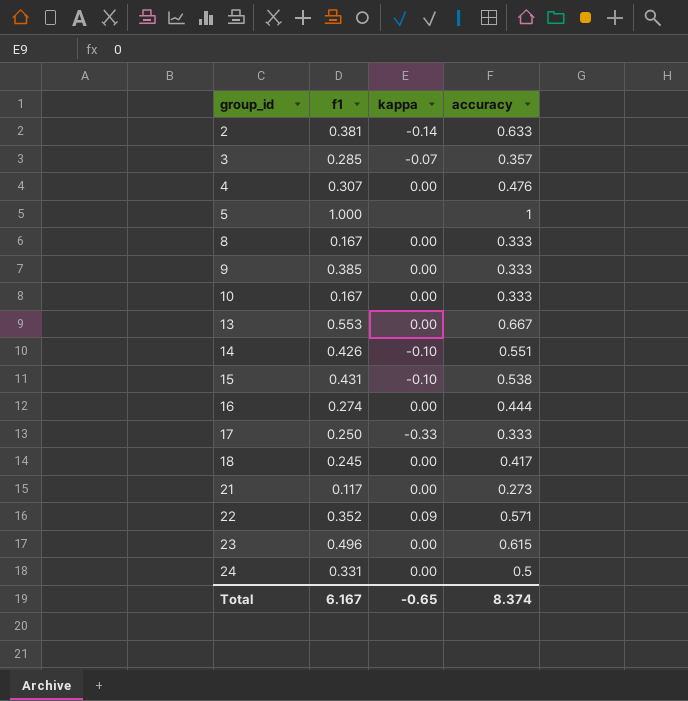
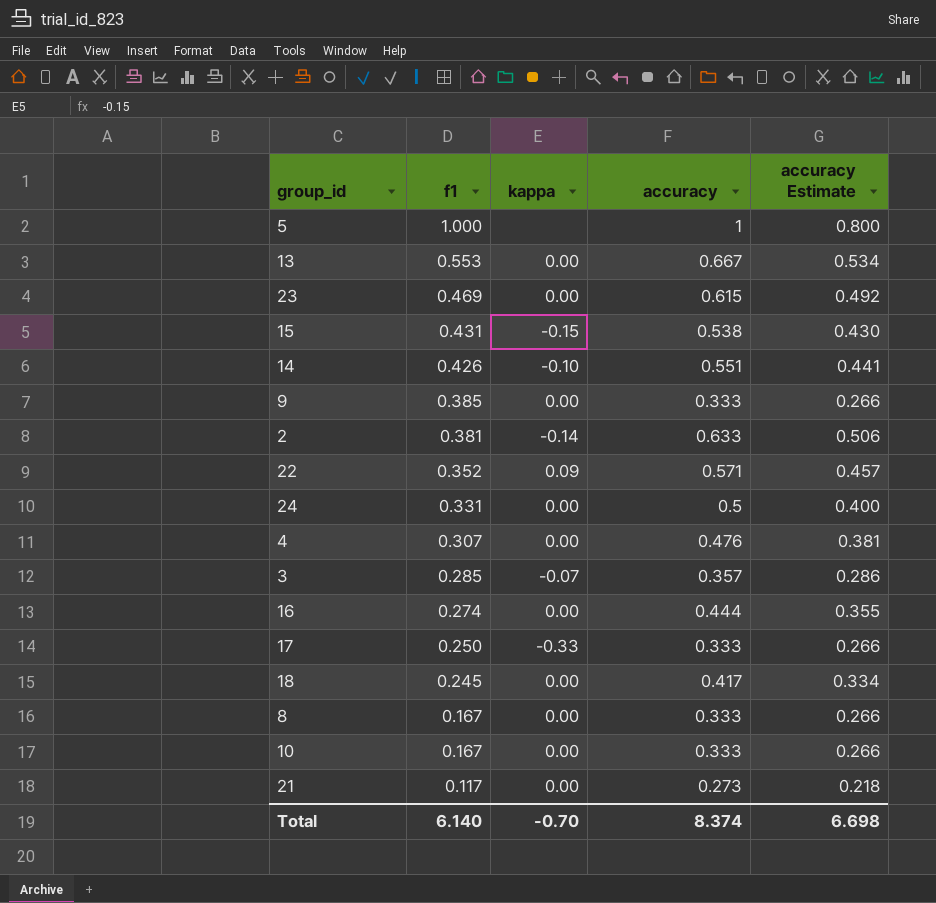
row order: group_id ascending -> f1 descending
column accuracy Estimate | formula: none -> [accuracy] * 0.8
23 | f1: 0.496 -> 0.469
15 | kappa: -0.10 -> -0.15
Total | f1: 6.167 -> 6.140
Total | kappa: -0.65 -> -0.70

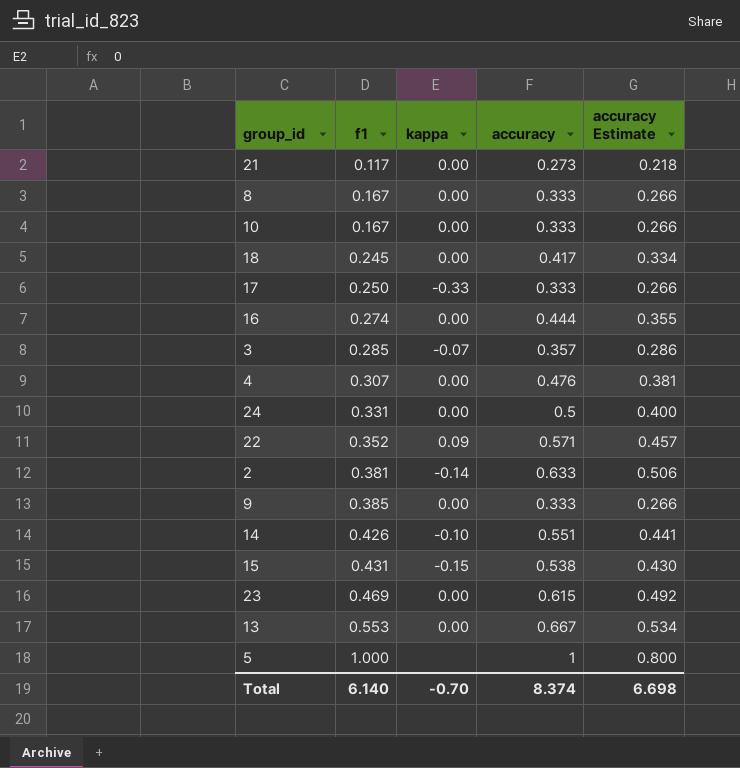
row order: f1 descending -> f1 ascending

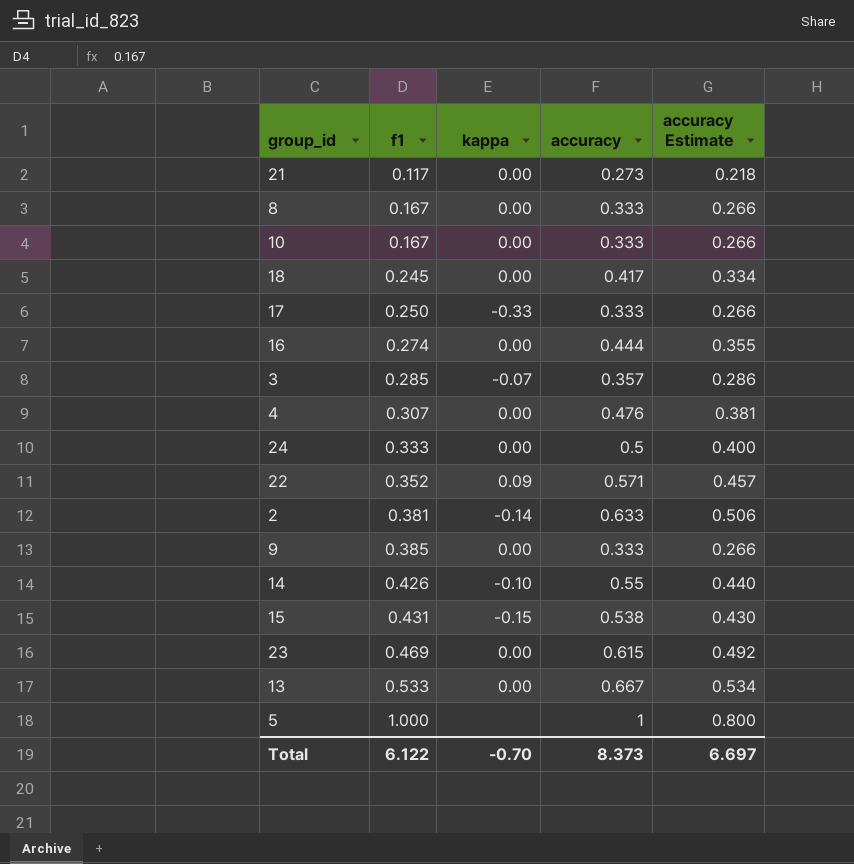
24 | f1: 0.331 -> 0.333
14 | accuracy: 0.551 -> 0.55
14 | accuracy Estimate: 0.441 -> 0.440
13 | f1: 0.553 -> 0.533
Total | f1: 6.140 -> 6.122
Total | accuracy: 8.374 -> 8.373
Total | accuracy Estimate: 6.698 -> 6.697

